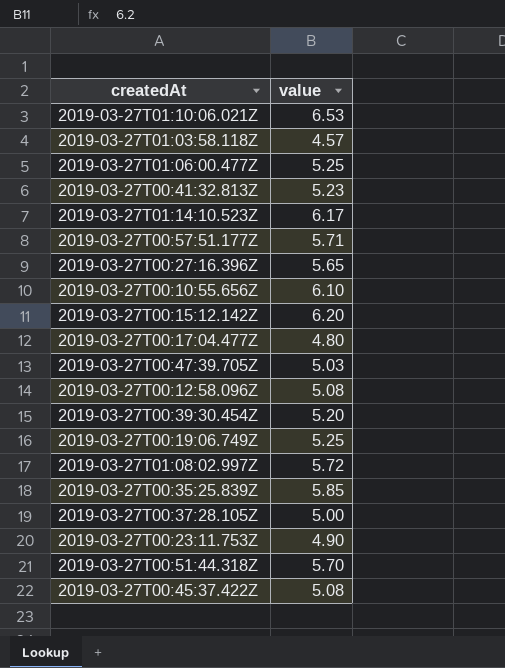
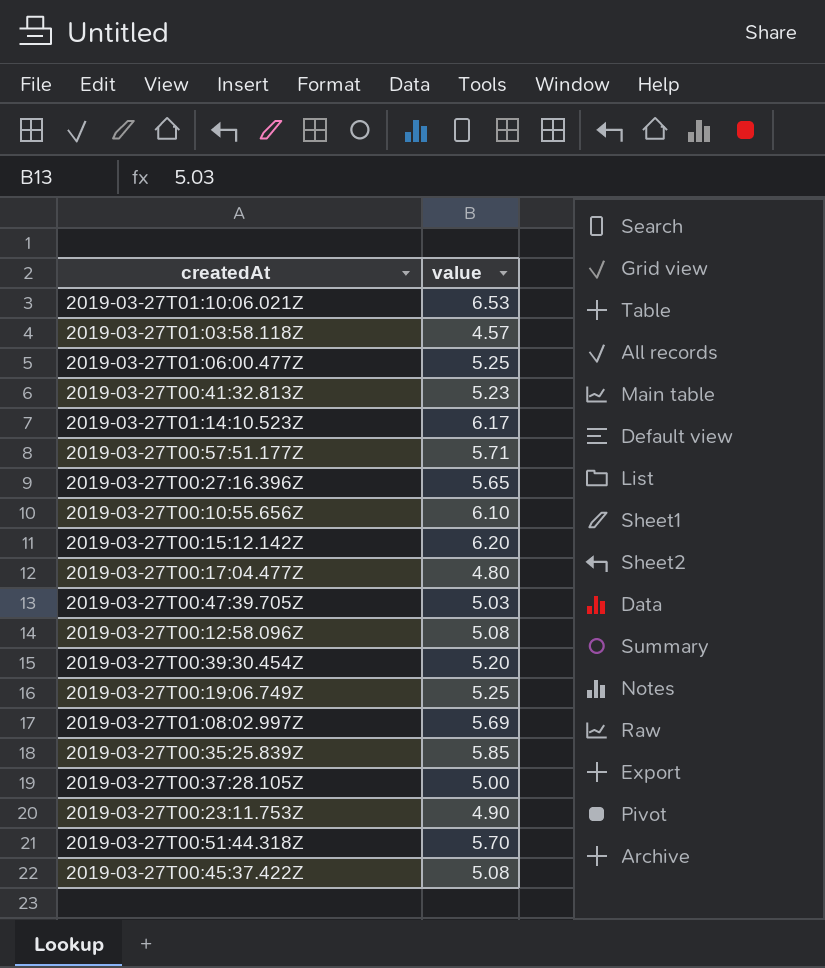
2019-03-27T01:08:02.997Z | value: 5.72 -> 5.69

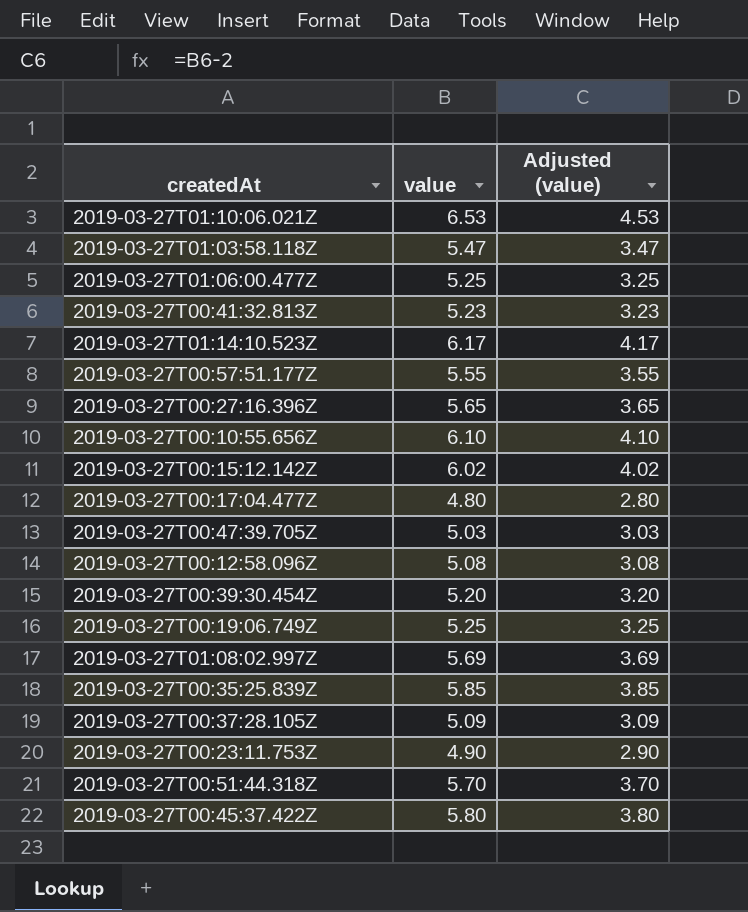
column Adjusted (value) | formula: none -> [value] - 2
2019-03-27T01:03:58.118Z | value: 4.57 -> 5.47
2019-03-27T00:57:51.177Z | value: 5.71 -> 5.55
2019-03-27T00:15:12.142Z | value: 6.20 -> 6.02
2019-03-27T00:37:28.105Z | value: 5.00 -> 5.09
2019-03-27T00:45:37.422Z | value: 5.08 -> 5.80

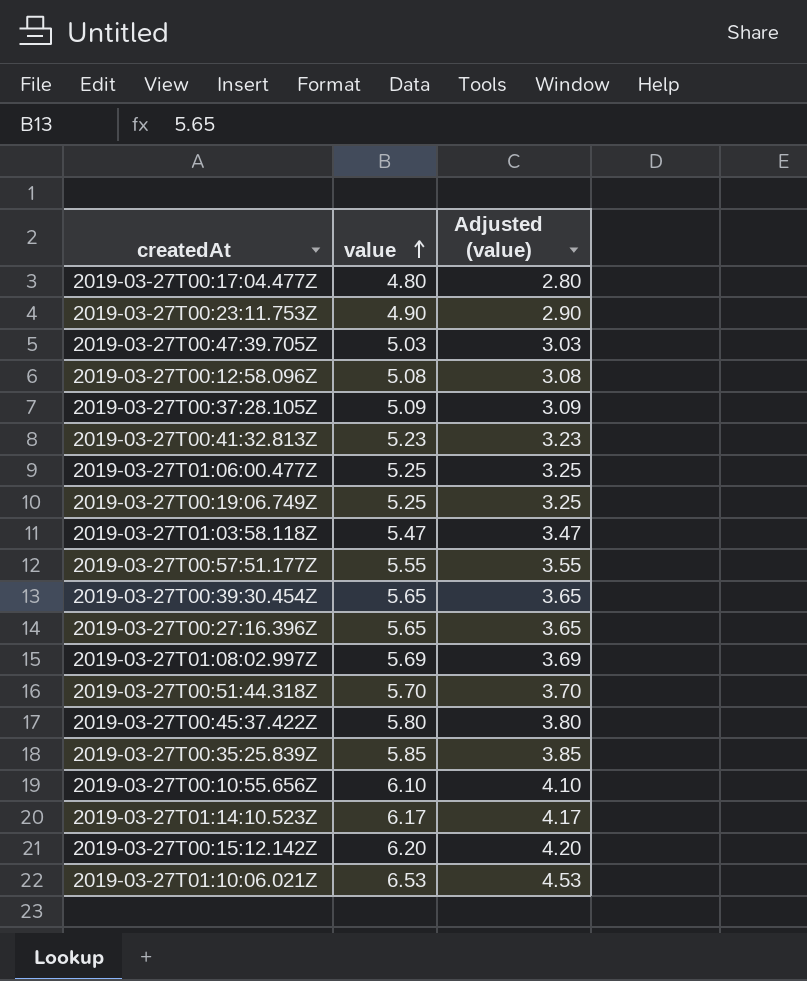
row order: none -> value ascending
2019-03-27T00:39:30.454Z | value: 5.20 -> 5.65
2019-03-27T00:39:30.454Z | Adjusted (value): 3.20 -> 3.65
2019-03-27T00:15:12.142Z | value: 6.02 -> 6.20
2019-03-27T00:15:12.142Z | Adjusted (value): 4.02 -> 4.20

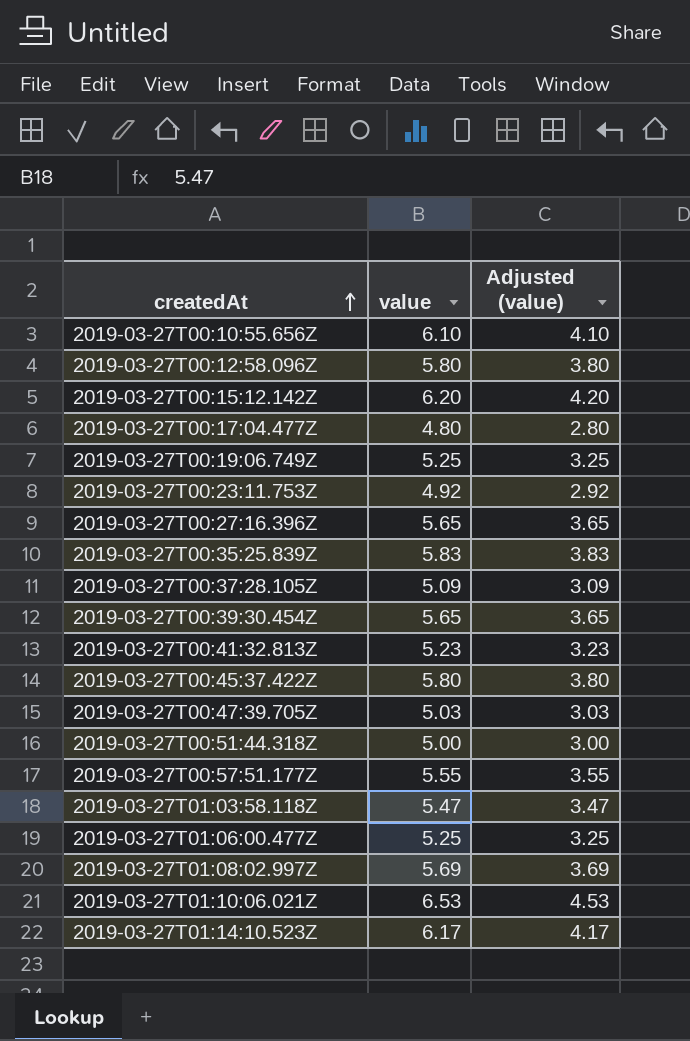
row order: value ascending -> createdAt ascending
2019-03-27T00:12:58.096Z | value: 5.08 -> 5.80
2019-03-27T00:12:58.096Z | Adjusted (value): 3.08 -> 3.80
2019-03-27T00:23:11.753Z | value: 4.90 -> 4.92
2019-03-27T00:23:11.753Z | Adjusted (value): 2.90 -> 2.92
2019-03-27T00:35:25.839Z | value: 5.85 -> 5.83
2019-03-27T00:35:25.839Z | Adjusted (value): 3.85 -> 3.83
2019-03-27T00:51:44.318Z | value: 5.70 -> 5.00
2019-03-27T00:51:44.318Z | Adjusted (value): 3.70 -> 3.00

